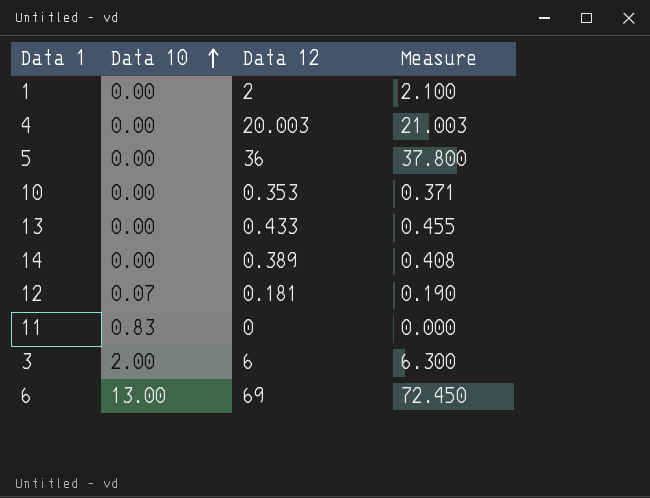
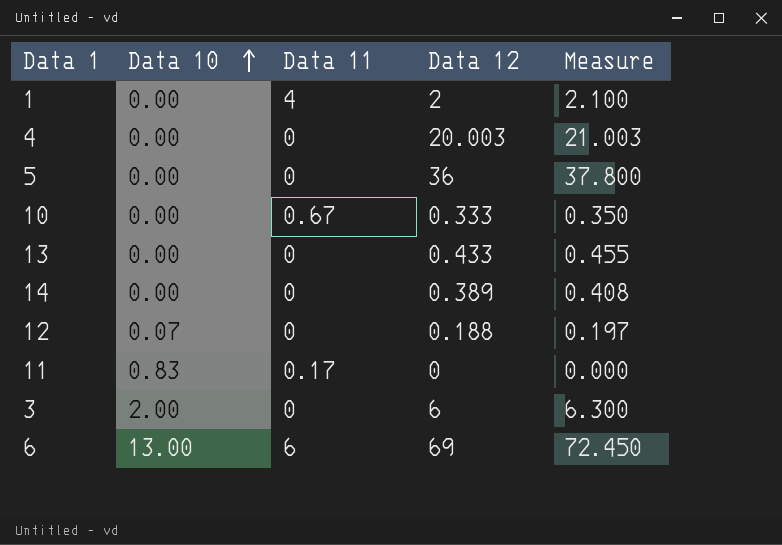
column Data 11 | position: none -> 3
10 | Data 12: 0.353 -> 0.333
10 | Measure: 0.371 -> 0.350
12 | Data 12: 0.181 -> 0.188
12 | Measure: 0.190 -> 0.197

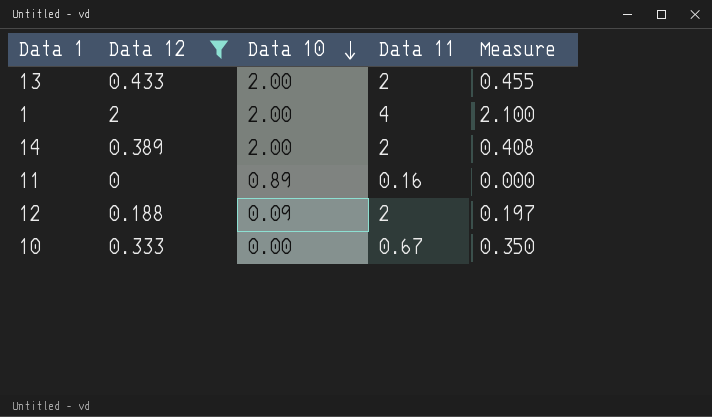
filter: none -> Data 12 <= 2
row order: Data 10 ascending -> Data 10 descending
column Data 12 | position: 4 -> 2
13 | Data 10: 0.00 -> 2.00
13 | Data 11: 0 -> 2
1 | Data 10: 0.00 -> 2.00
14 | Data 10: 0.00 -> 2.00
14 | Data 11: 0 -> 2
11 | Data 10: 0.83 -> 0.89
11 | Data 11: 0.17 -> 0.16
12 | Data 10: 0.07 -> 0.09
12 | Data 11: 0 -> 2

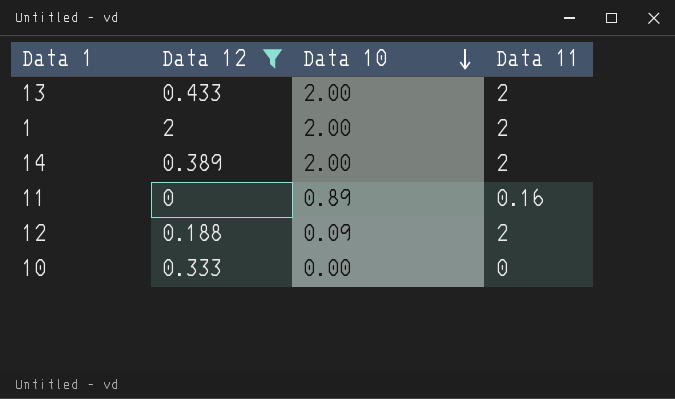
column Measure | formula: [Data 12] * 1.05 -> none
1 | Data 11: 4 -> 2
10 | Data 11: 0.67 -> 0

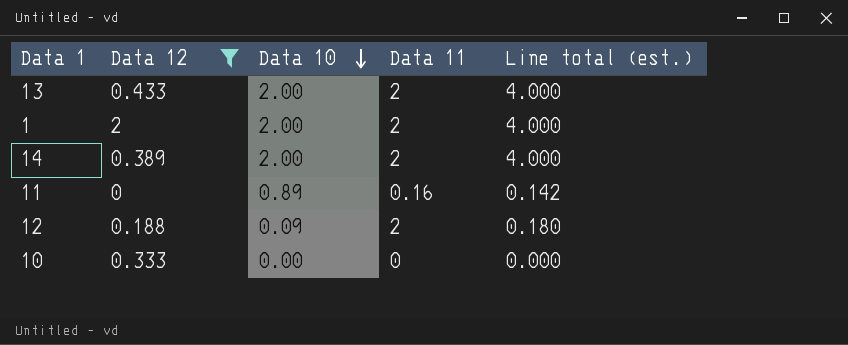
column Line total (est.) | formula: none -> [Data 10] * [Data 11]

